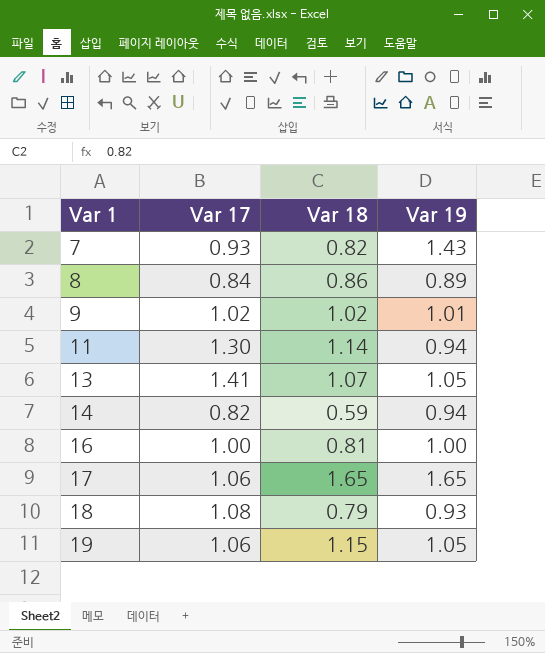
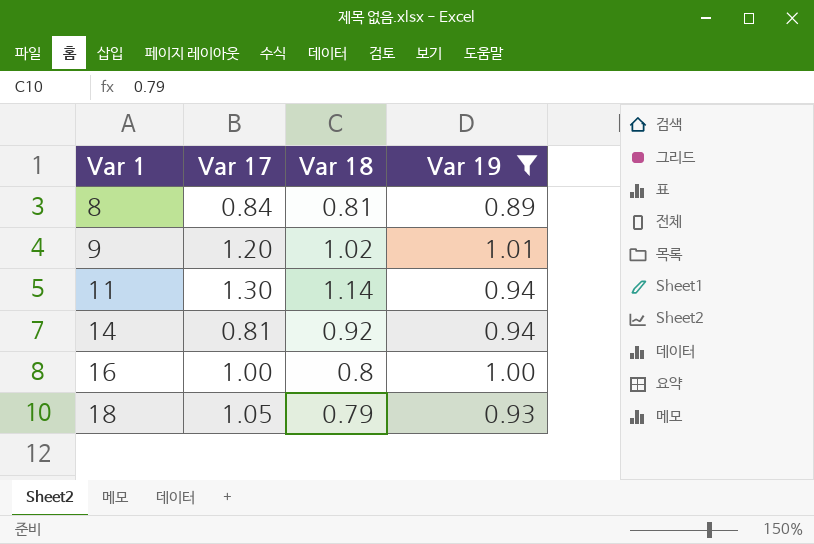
filter: none -> Var 19 <= 1.01
8 | Var 18: 0.86 -> 0.81
9 | Var 17: 1.02 -> 1.20
14 | Var 17: 0.82 -> 0.81
14 | Var 18: 0.59 -> 0.92
16 | Var 18: 0.81 -> 0.8
18 | Var 17: 1.08 -> 1.05

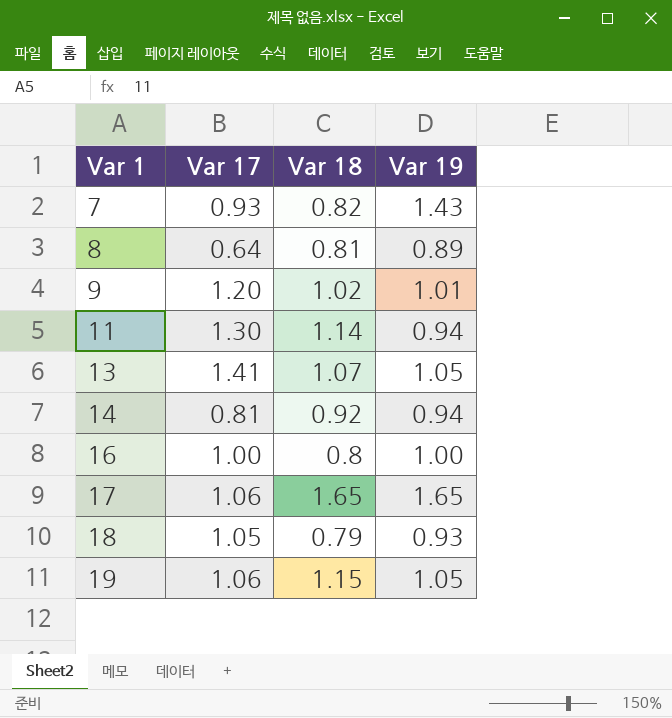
filter: Var 19 <= 1.01 -> none
8 | Var 17: 0.84 -> 0.64

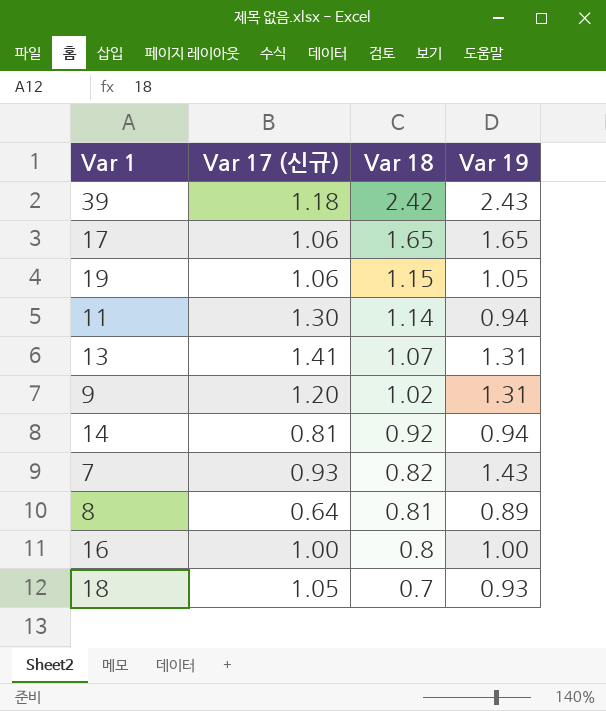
row order: Var 1 ascending -> Var 18 descending
column name: Var 17 -> Var 17 (신규)
row 39: none -> 1.18 | 2.42 | 2.43
13 | Var 19: 1.05 -> 1.31
9 | Var 19: 1.01 -> 1.31
18 | Var 18: 0.79 -> 0.7

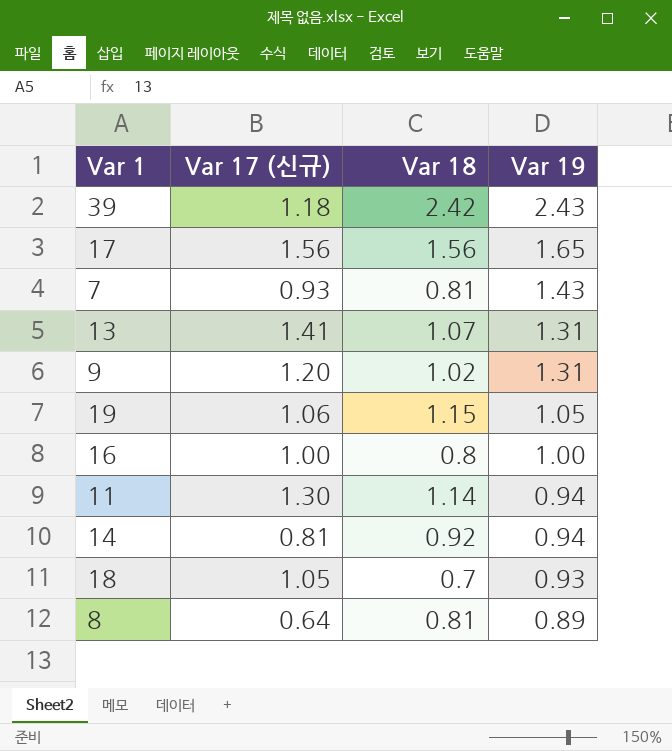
row order: Var 18 descending -> Var 19 descending
17 | Var 17 (신규): 1.06 -> 1.56
17 | Var 18: 1.65 -> 1.56
7 | Var 18: 0.82 -> 0.81

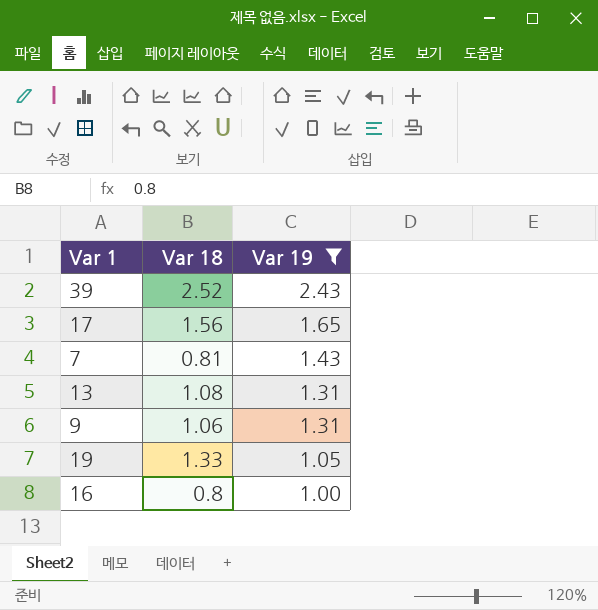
filter: none -> Var 19 >= 1.00
column Var 17 (신규) | position: 2 -> none
39 | Var 18: 2.42 -> 2.52
13 | Var 18: 1.07 -> 1.08
9 | Var 18: 1.02 -> 1.06
19 | Var 18: 1.15 -> 1.33

